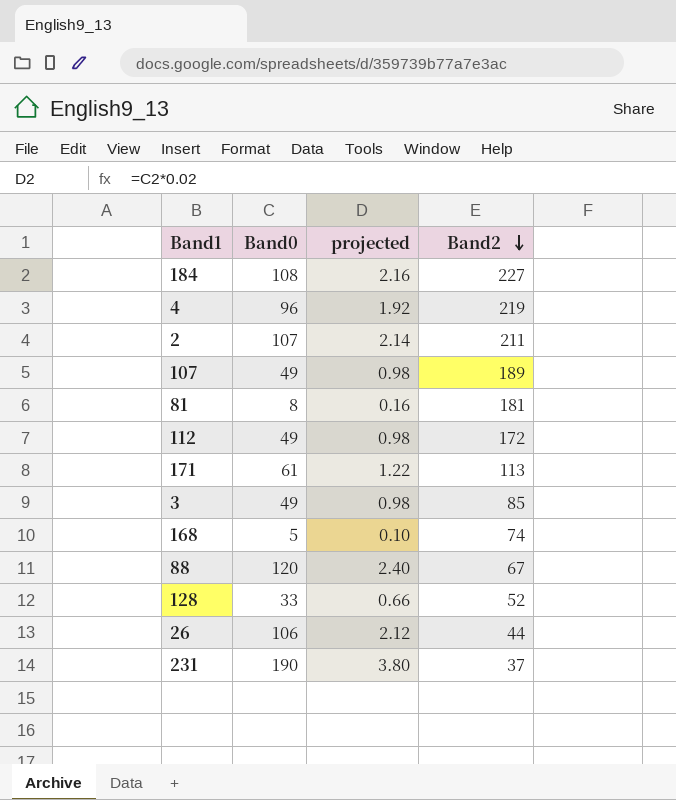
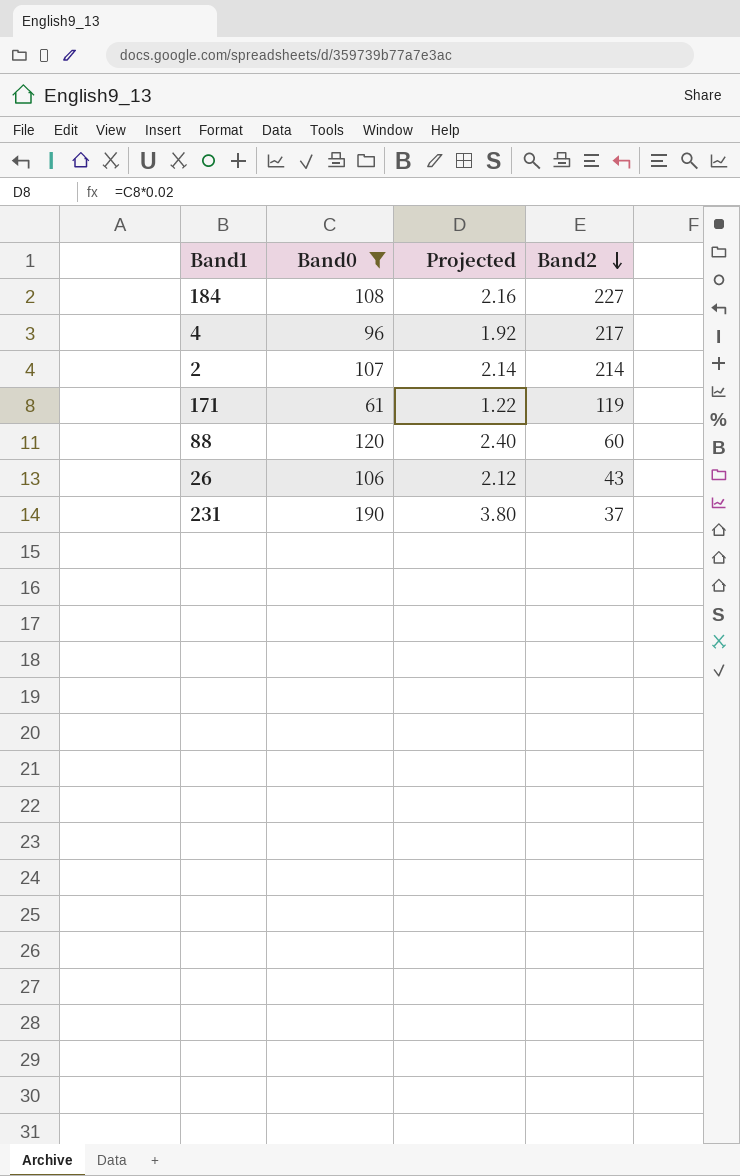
filter: none -> Band0 >= 61
column name: projected -> Projected
4 | Band2: 219 -> 217
2 | Band2: 211 -> 214
171 | Band2: 113 -> 119
88 | Band2: 67 -> 60
26 | Band2: 44 -> 43

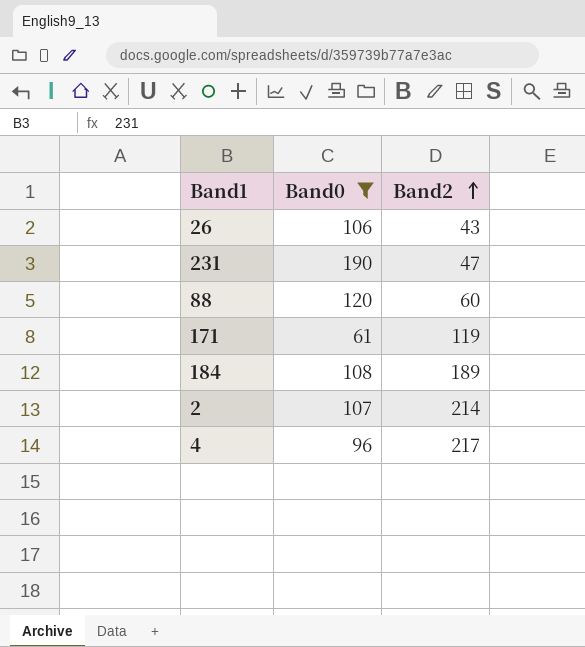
row order: Band2 descending -> Band2 ascending
column Projected | formula: [Band0] * 0.02 -> none
231 | Band2: 37 -> 47
184 | Band2: 227 -> 189

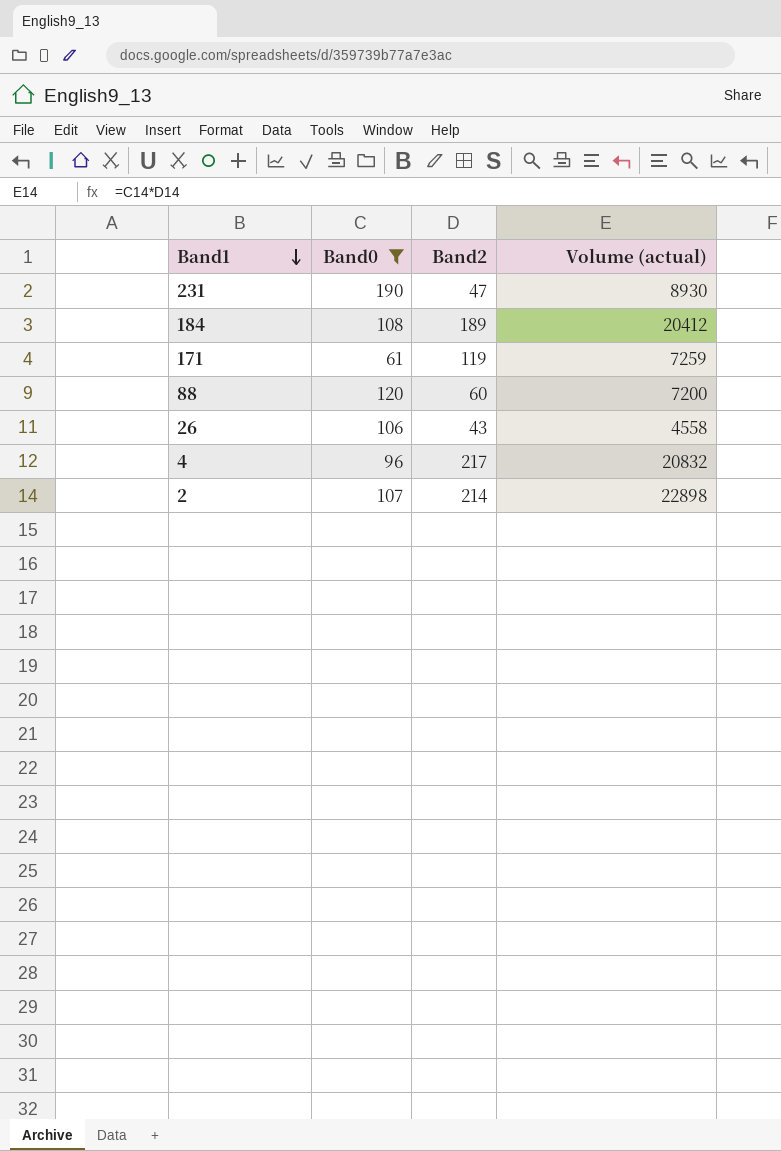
row order: Band2 ascending -> Band1 descending
column Volume (actual) | formula: none -> [Band0] * [Band2]

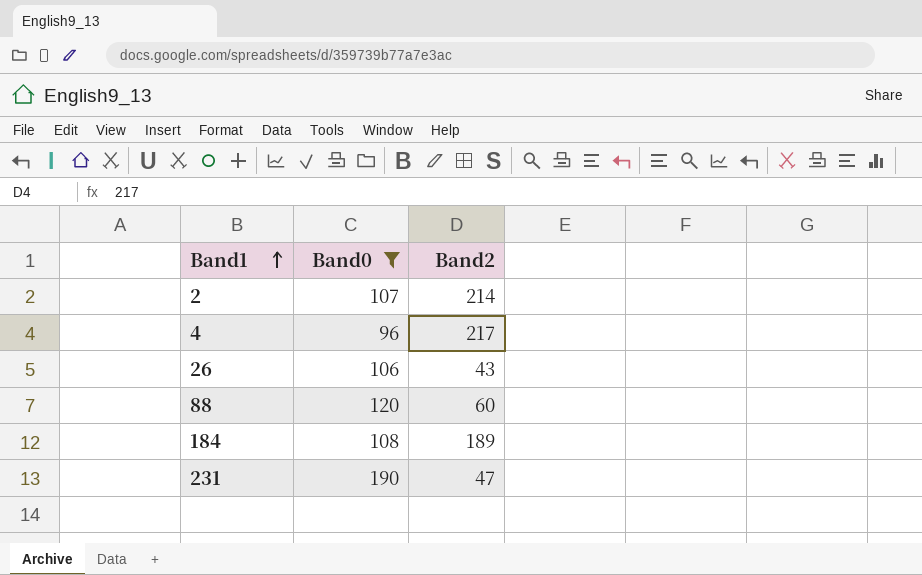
row order: Band1 descending -> Band1 ascending
column Volume (actual) | formula: [Band0] * [Band2] -> none
row 171: 61 | 119 | 7259 -> none

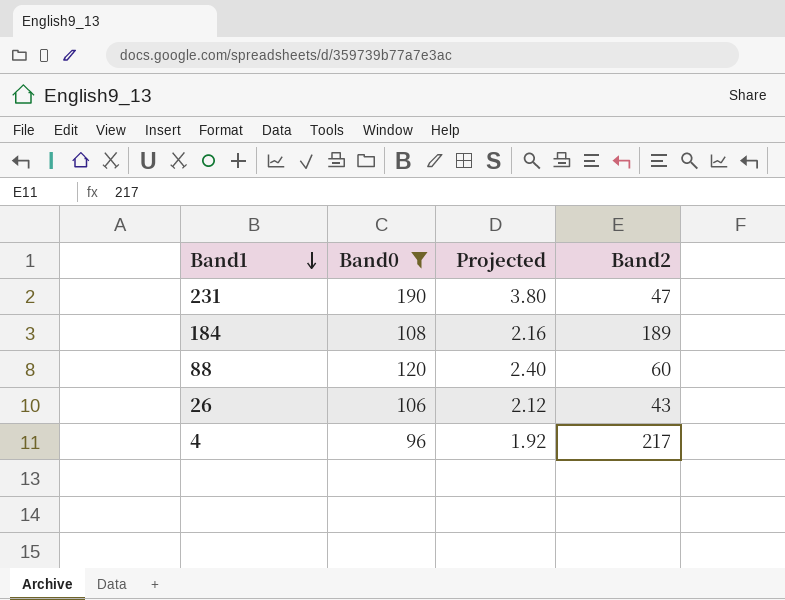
row order: Band1 ascending -> Band1 descending
column Projected | formula: none -> [Band0] * 0.02
row 2: 107 | 214 -> none

